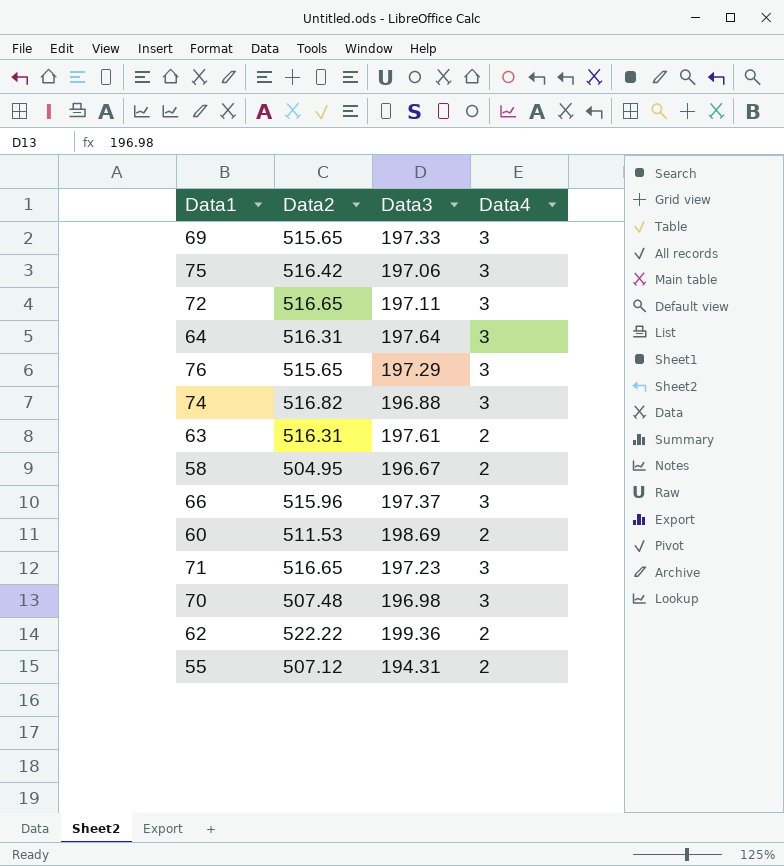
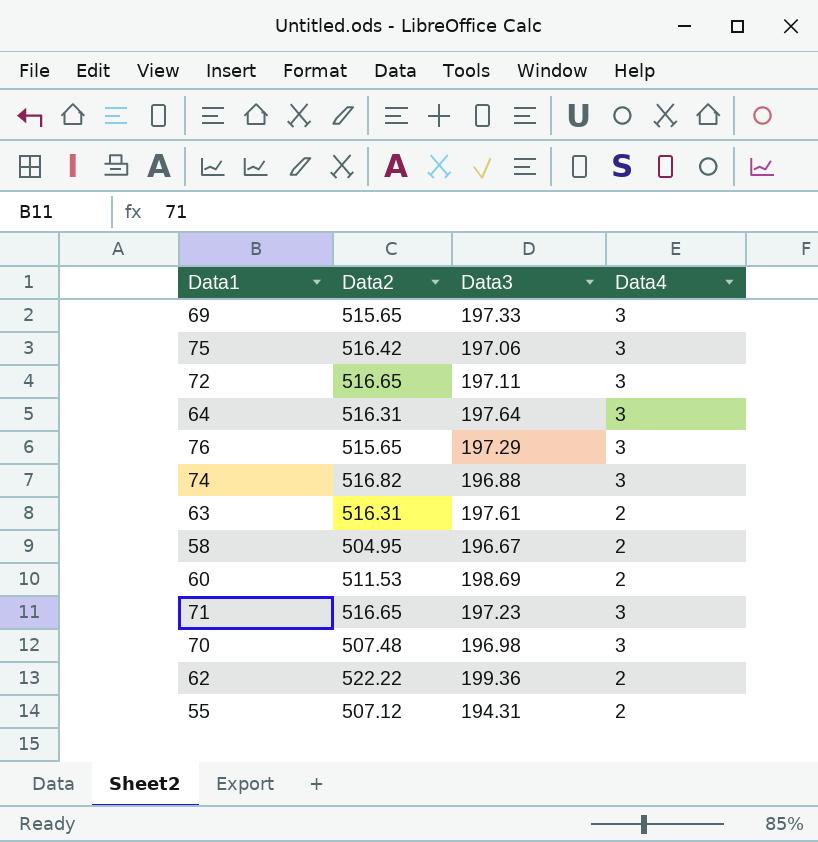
row 66: 515.96 | 197.37 | 3 -> none

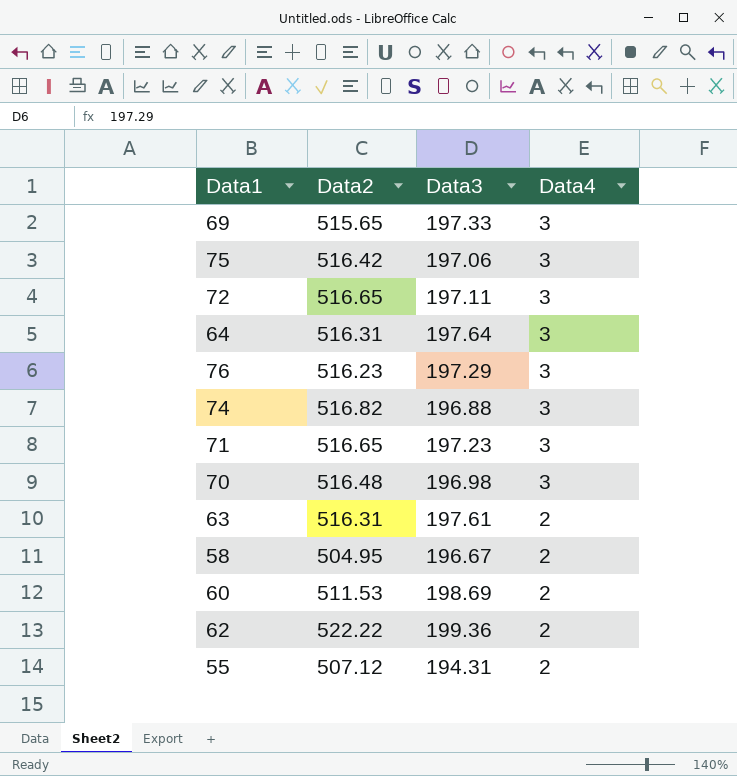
row order: none -> Data4 descending
76 | Data2: 515.65 -> 516.23
70 | Data2: 507.48 -> 516.48

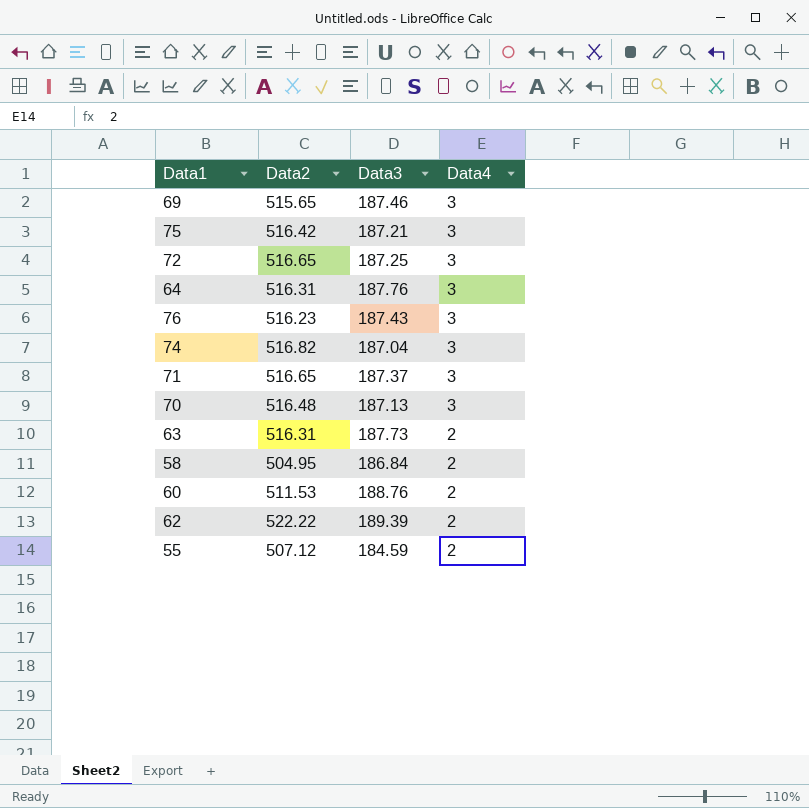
69 | Data3: 197.33 -> 187.46
75 | Data3: 197.06 -> 187.21
72 | Data3: 197.11 -> 187.25
64 | Data3: 197.64 -> 187.76
76 | Data3: 197.29 -> 187.43
74 | Data3: 196.88 -> 187.04
71 | Data3: 197.23 -> 187.37
70 | Data3: 196.98 -> 187.13
63 | Data3: 197.61 -> 187.73
58 | Data3: 196.67 -> 186.84
60 | Data3: 198.69 -> 188.76
62 | Data3: 199.36 -> 189.39
55 | Data3: 194.31 -> 184.59

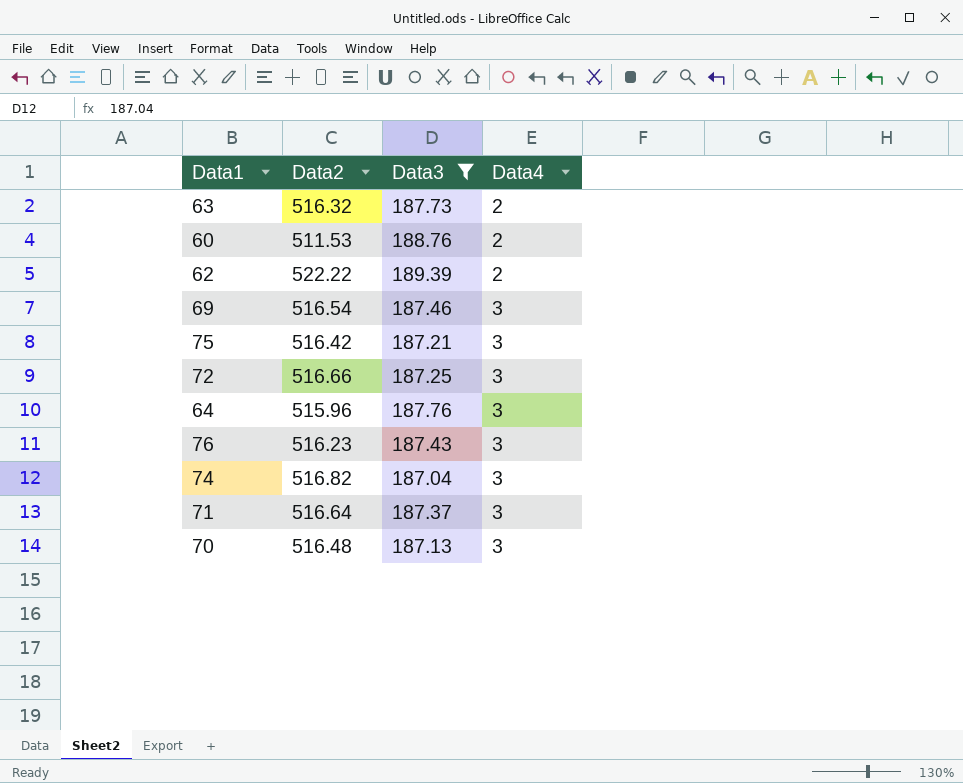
filter: none -> Data3 >= 187.04
row order: Data4 descending -> Data4 ascending
63 | Data2: 516.31 -> 516.32
69 | Data2: 515.65 -> 516.54
72 | Data2: 516.65 -> 516.66
64 | Data2: 516.31 -> 515.96
71 | Data2: 516.65 -> 516.64

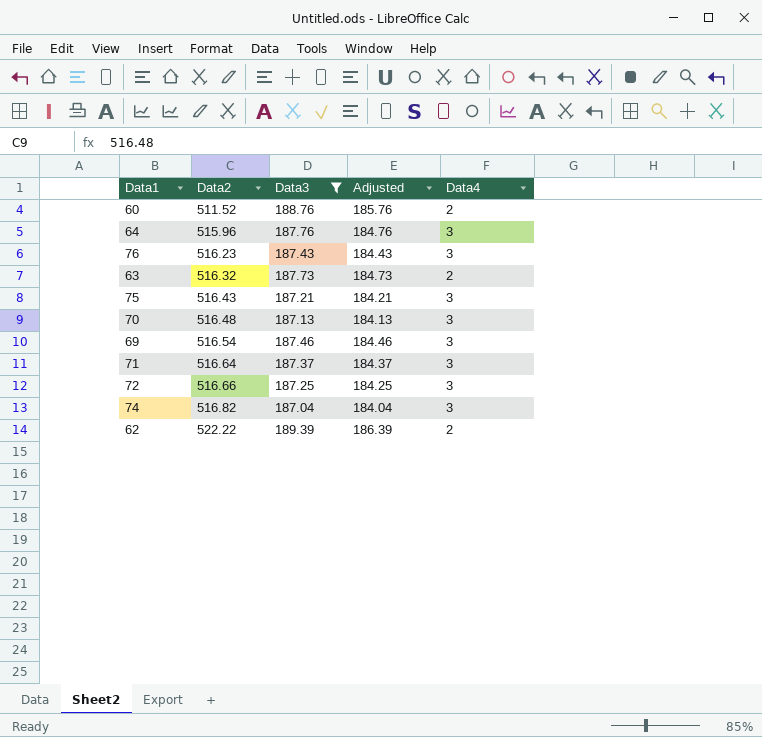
row order: Data4 ascending -> Data2 ascending
column Adjusted | formula: none -> [Data3] - 3
60 | Data2: 511.53 -> 511.52
75 | Data2: 516.42 -> 516.43

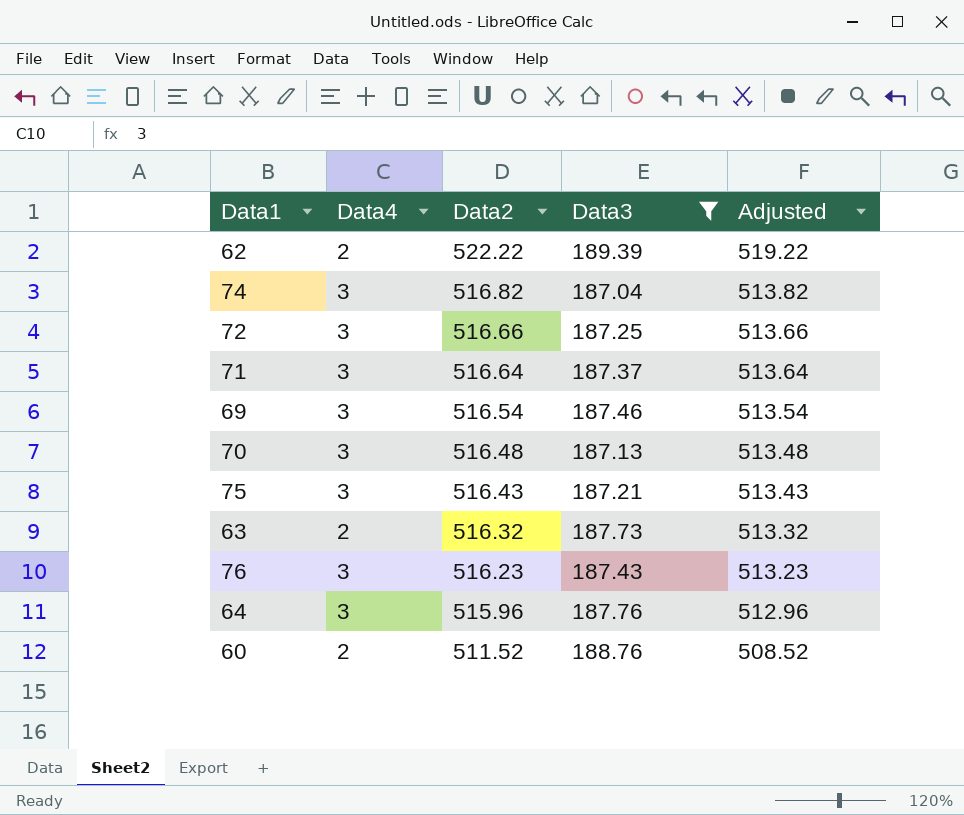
row order: Data2 ascending -> Data2 descending
column Data4 | position: 5 -> 2
column Adjusted | formula: [Data3] - 3 -> [Data2] - 3

